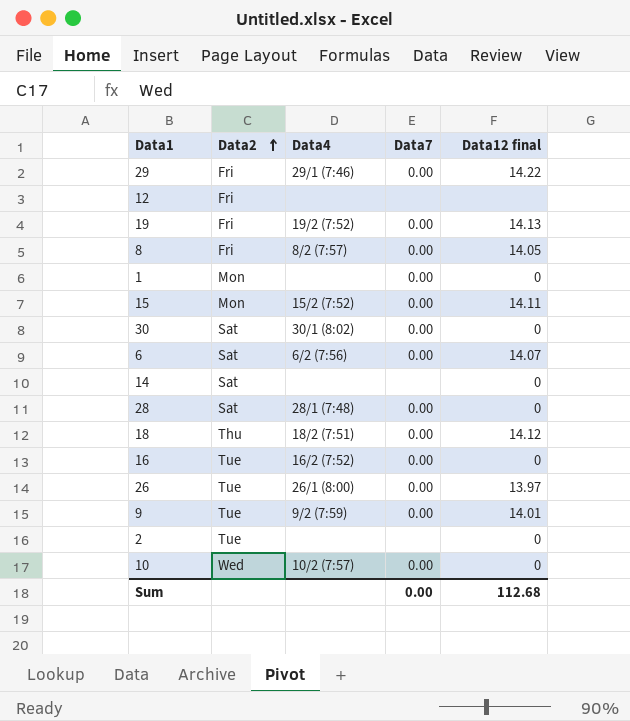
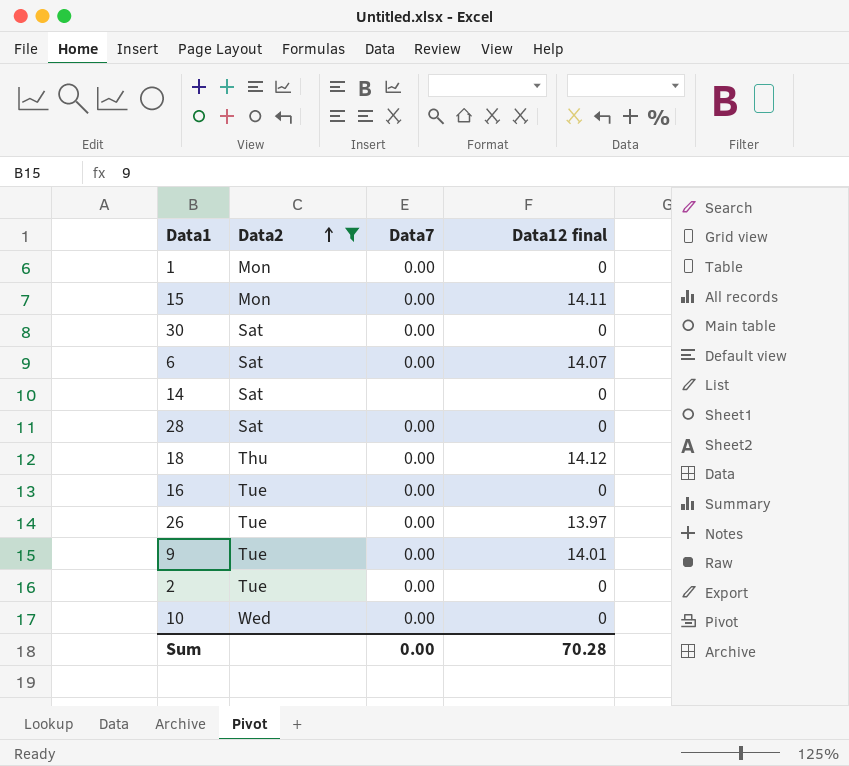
filter: none -> Data2 != Fri
column Data4 | position: 3 -> none
2 | Data7: none -> 0.00
Sum | Data12 final: 112.68 -> 70.28

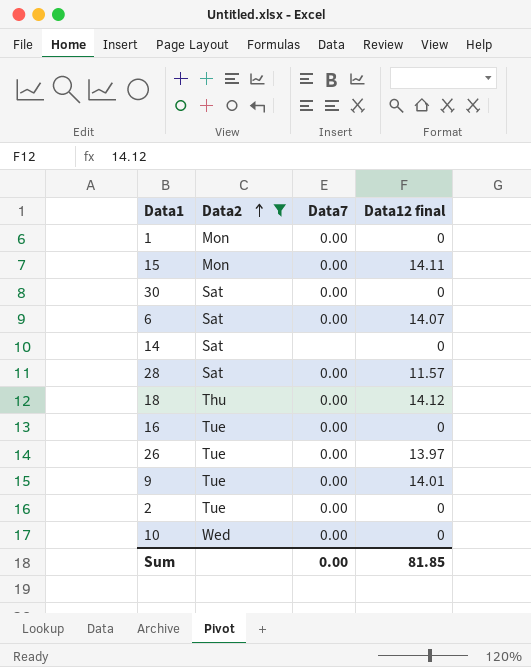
28 | Data12 final: 0 -> 11.57
Sum | Data12 final: 70.28 -> 81.85

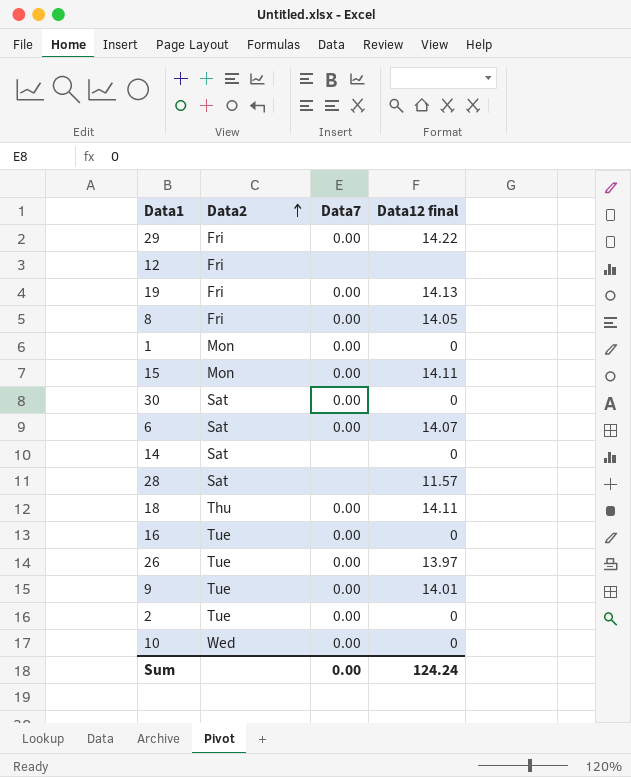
filter: Data2 != Fri -> none
28 | Data7: 0.00 -> none
18 | Data12 final: 14.12 -> 14.11
Sum | Data12 final: 81.85 -> 124.24

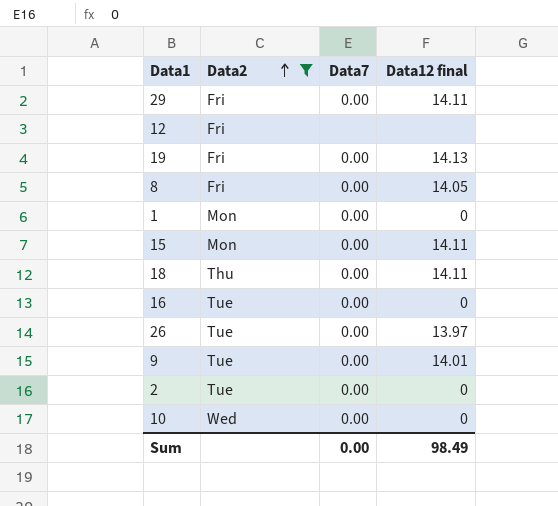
filter: none -> Data2 != Sat
29 | Data12 final: 14.22 -> 14.11
Sum | Data12 final: 124.24 -> 98.49

